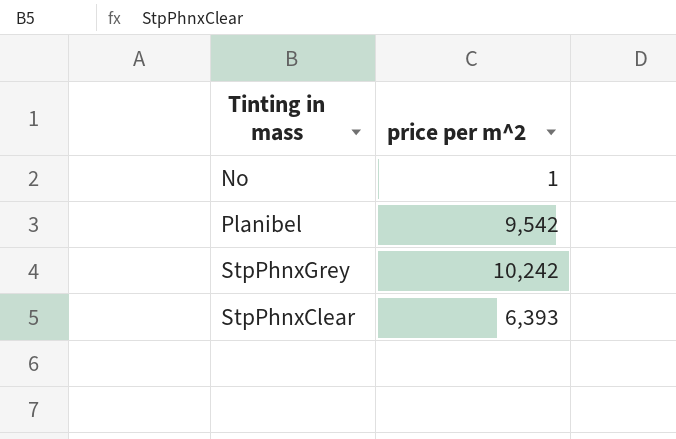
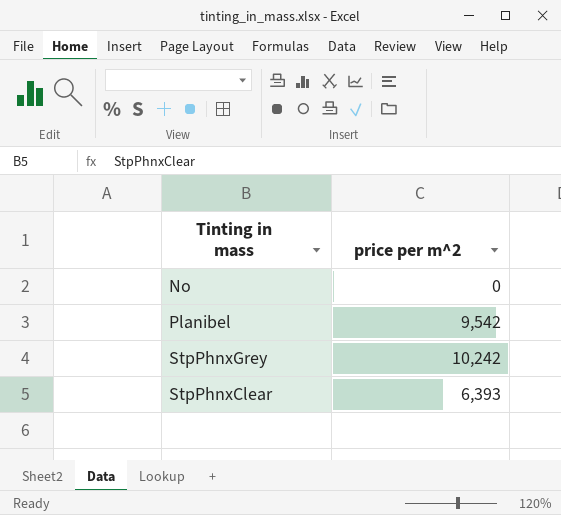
No | price per m^2: 1 -> 0

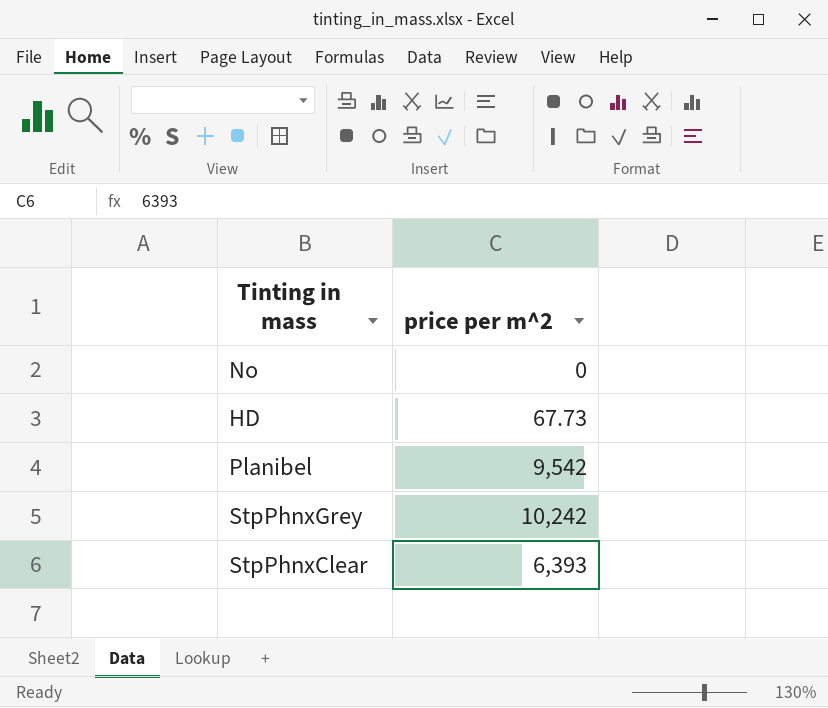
row HD: none -> 67.73

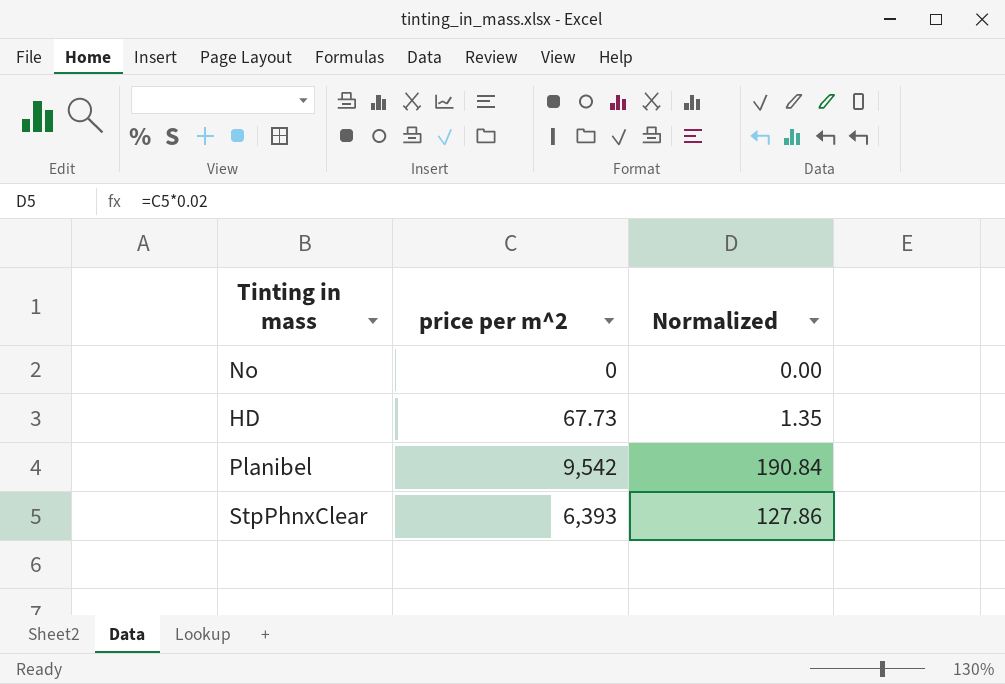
column Normalized | formula: none -> [price per m^2] * 0.02
row StpPhnxGrey: 10,242 -> none

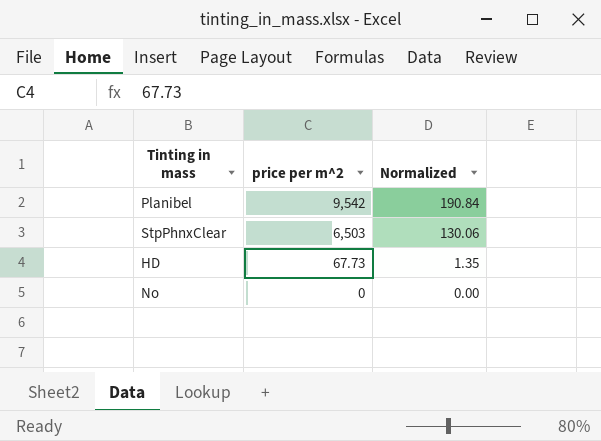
row order: none -> price per m^2 descending
StpPhnxClear | price per m^2: 6,393 -> 6,503
StpPhnxClear | Normalized: 127.86 -> 130.06

